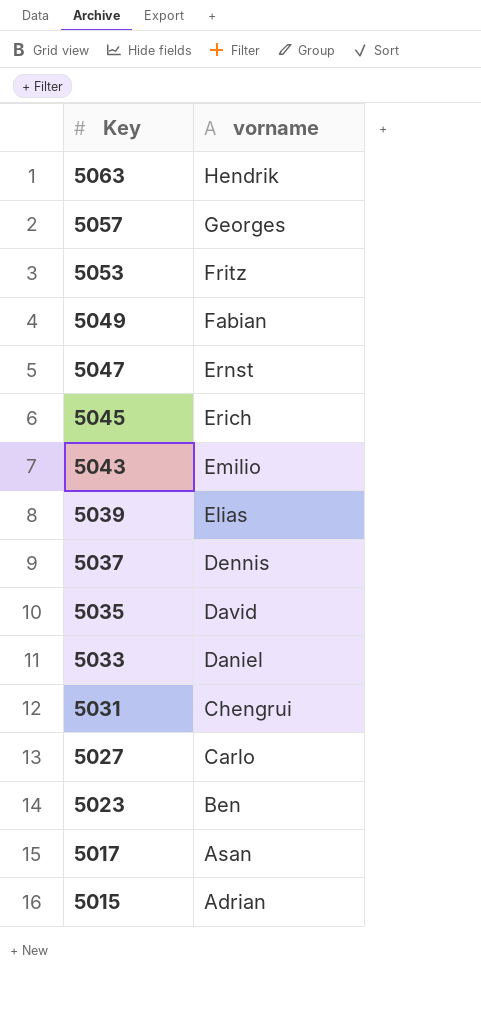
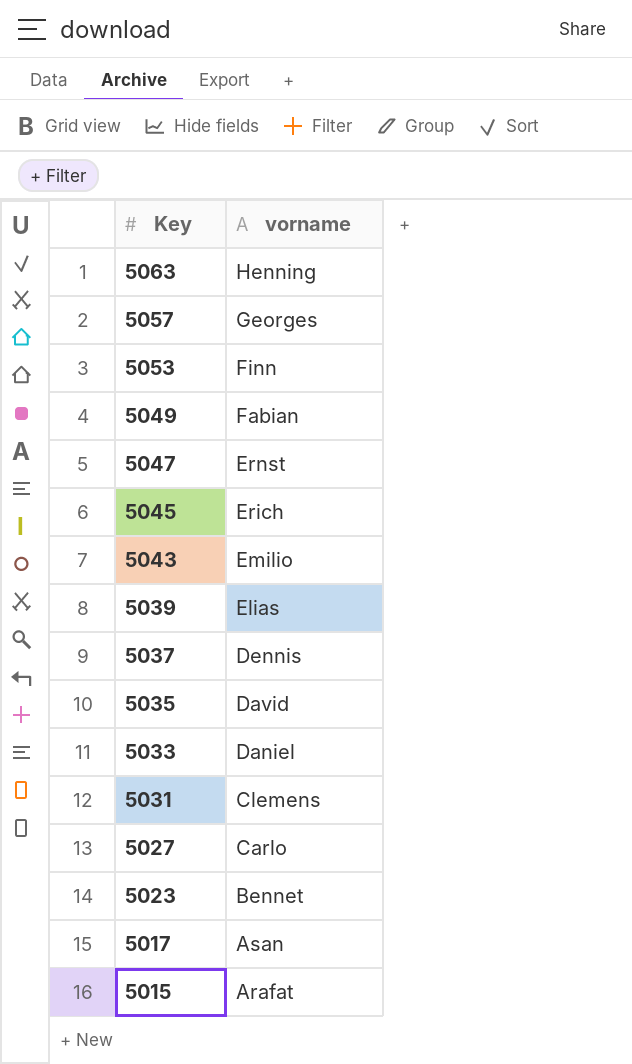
5063 | vorname: Hendrik -> Henning
5053 | vorname: Fritz -> Finn
5031 | vorname: Chengrui -> Clemens
5023 | vorname: Ben -> Bennet
5015 | vorname: Adrian -> Arafat

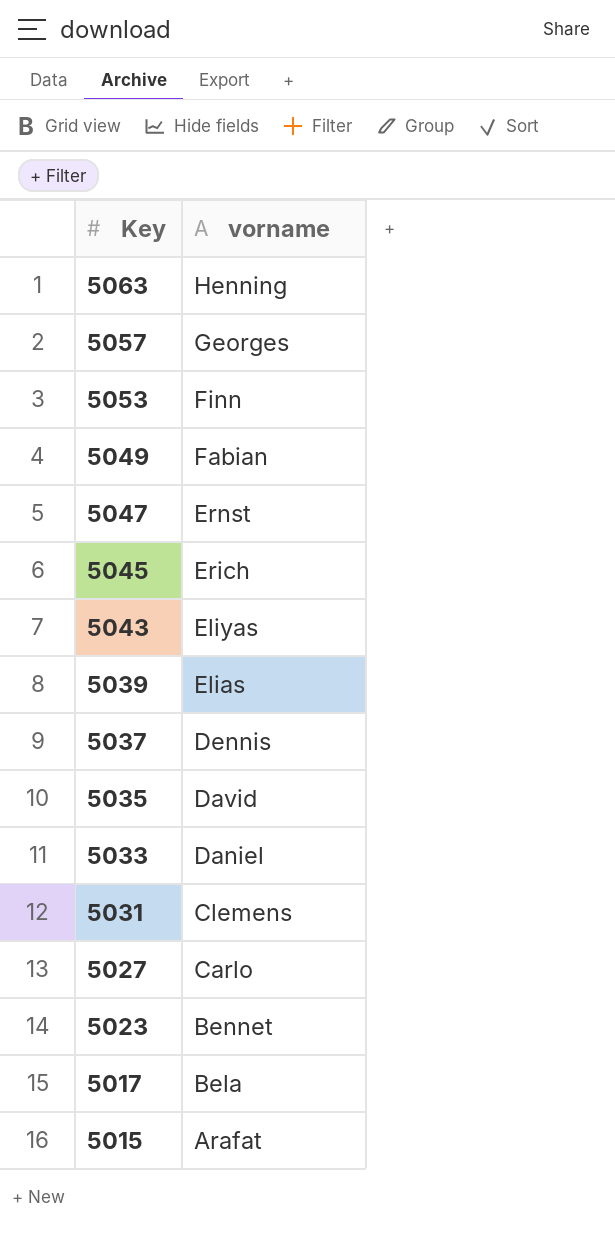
5043 | vorname: Emilio -> Eliyas
5017 | vorname: Asan -> Bela

